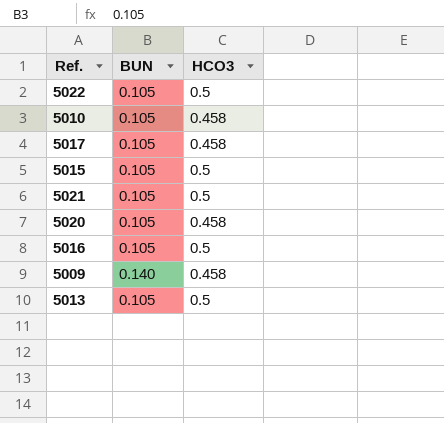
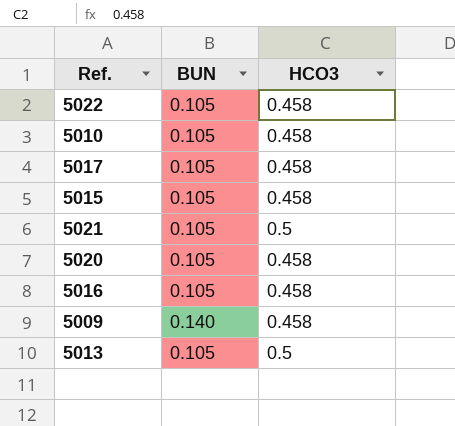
5022 | HCO3: 0.5 -> 0.458
5015 | HCO3: 0.5 -> 0.458
5016 | HCO3: 0.5 -> 0.458

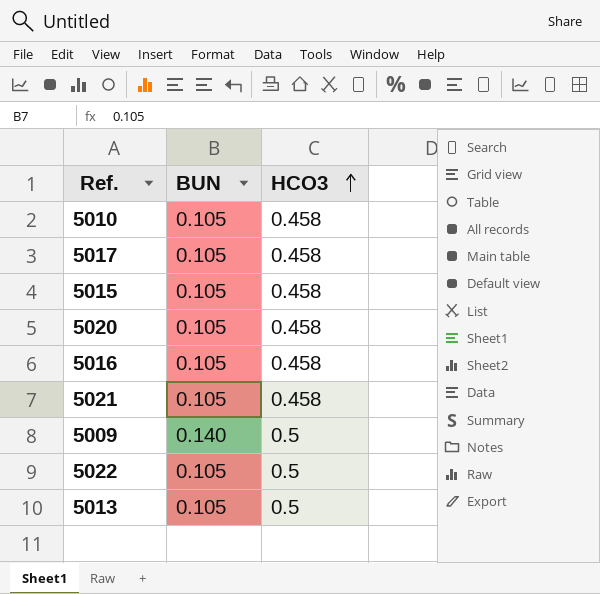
row order: none -> HCO3 ascending
5021 | HCO3: 0.5 -> 0.458
5009 | HCO3: 0.458 -> 0.5
5022 | HCO3: 0.458 -> 0.5

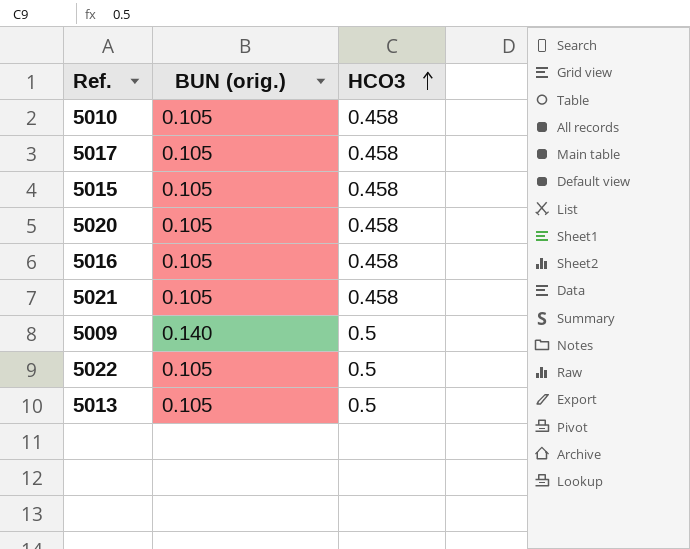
column name: BUN -> BUN (orig.)

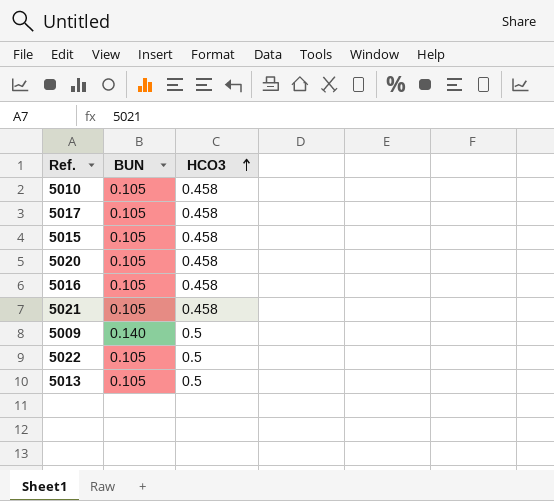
column name: BUN (orig.) -> BUN

